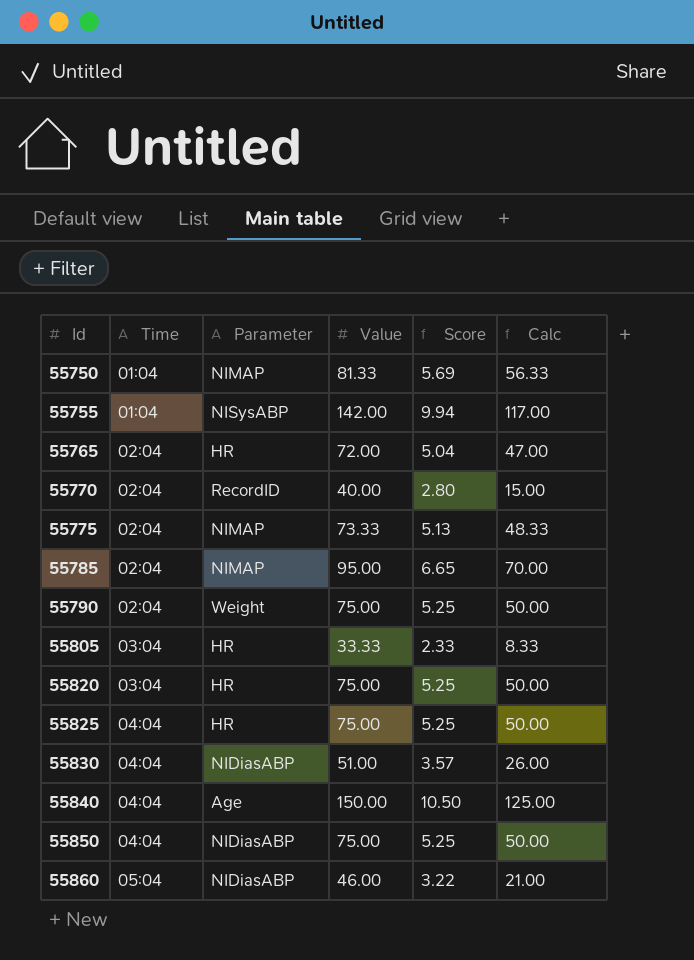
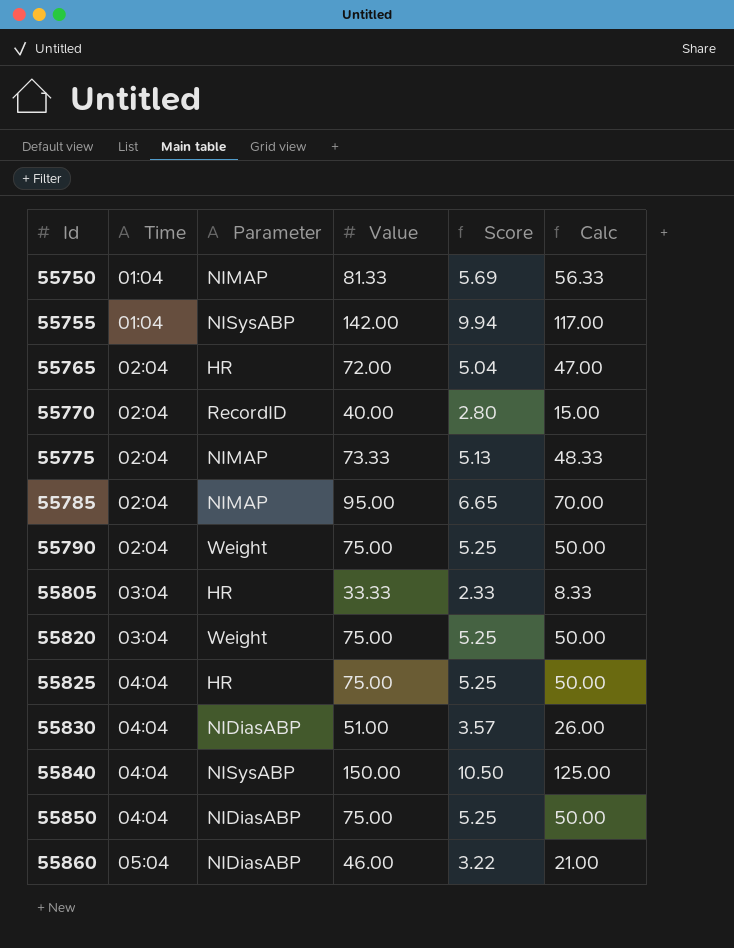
55820 | Parameter: HR -> Weight
55840 | Parameter: Age -> NISysABP

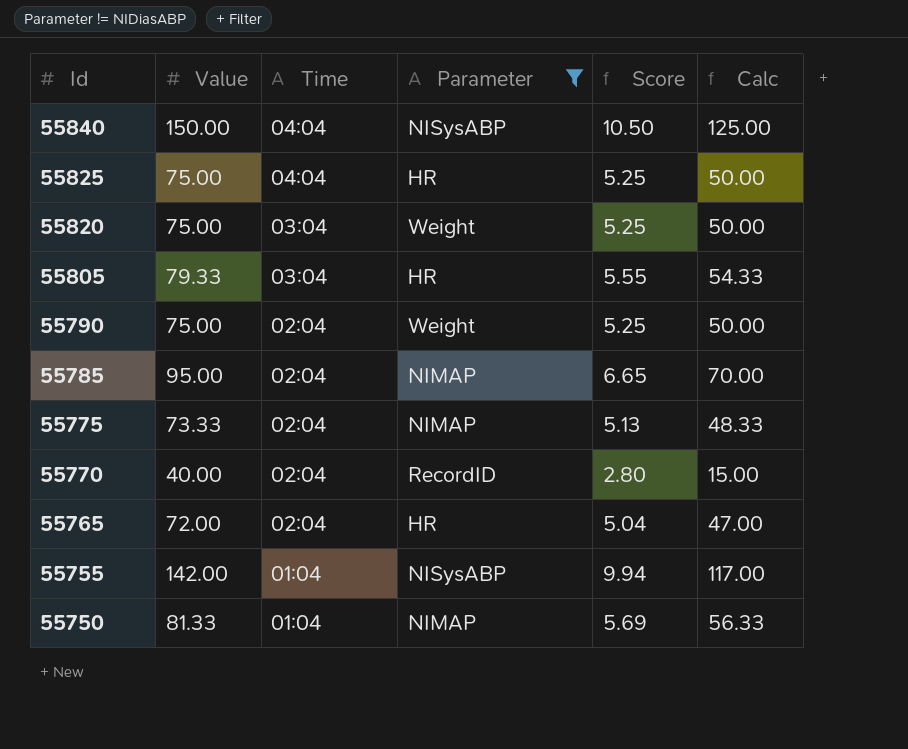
filter: none -> Parameter != NIDiasABP
row order: Id ascending -> Id descending
column Value | position: 4 -> 2
55805 | Value: 33.33 -> 79.33
55805 | Score: 2.33 -> 5.55
55805 | Calc: 8.33 -> 54.33

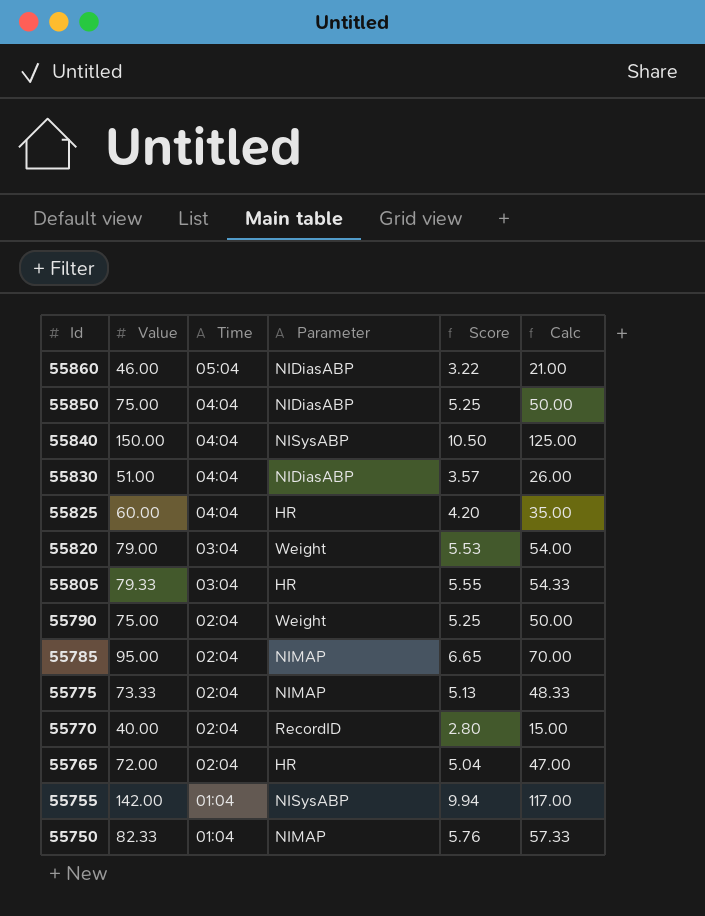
filter: Parameter != NIDiasABP -> none
55825 | Value: 75.00 -> 60.00
55825 | Score: 5.25 -> 4.20
55825 | Calc: 50.00 -> 35.00
55820 | Value: 75.00 -> 79.00
55820 | Score: 5.25 -> 5.53
55820 | Calc: 50.00 -> 54.00
55750 | Value: 81.33 -> 82.33
55750 | Score: 5.69 -> 5.76
55750 | Calc: 56.33 -> 57.33

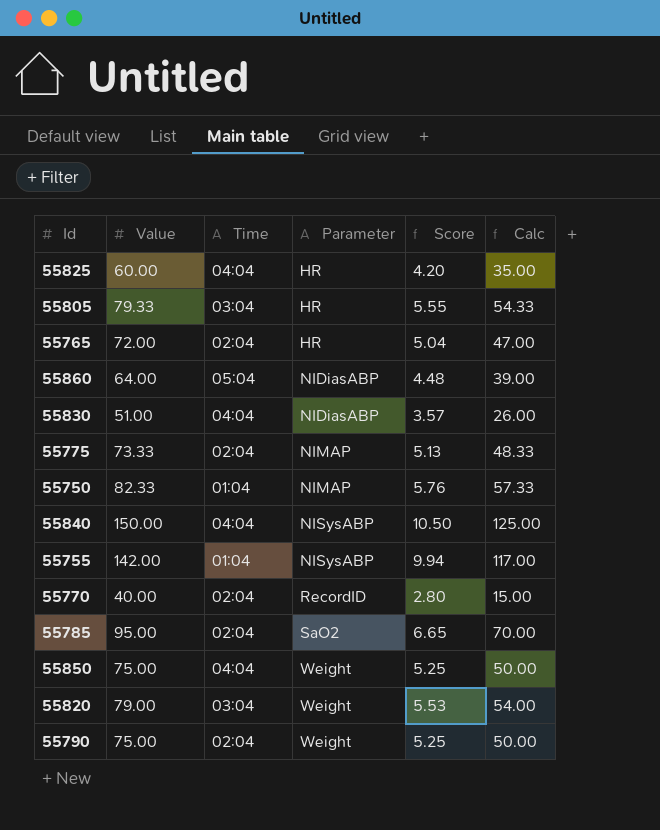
row order: Id descending -> Parameter ascending
55860 | Value: 46.00 -> 64.00
55860 | Score: 3.22 -> 4.48
55860 | Calc: 21.00 -> 39.00
55785 | Parameter: NIMAP -> SaO2
55850 | Parameter: NIDiasABP -> Weight

